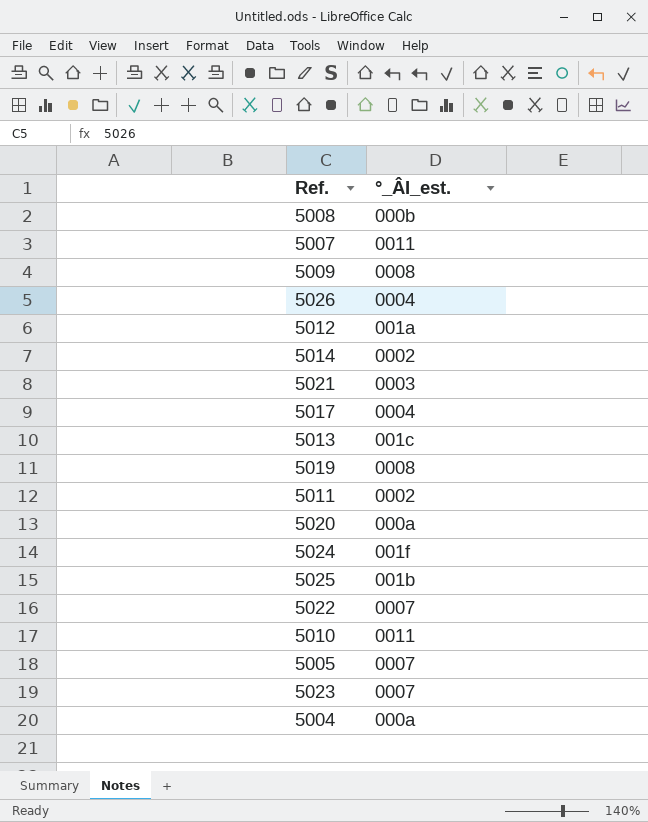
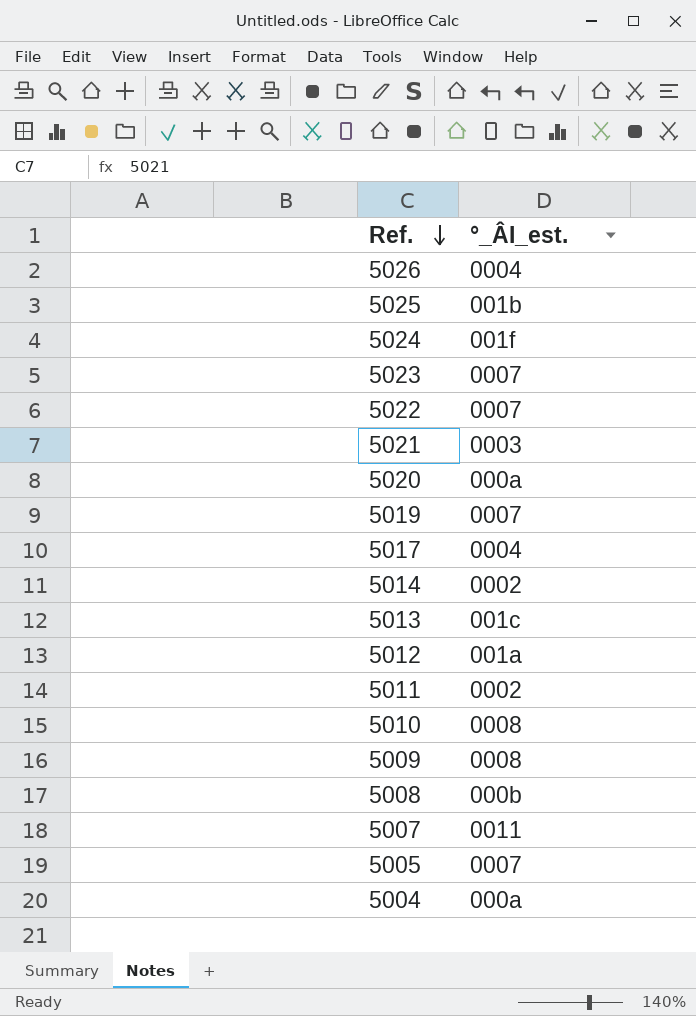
row order: none -> Ref. descending
5019 | °_ÂI_est.: 0008 -> 0007
5010 | °_ÂI_est.: 0011 -> 0008

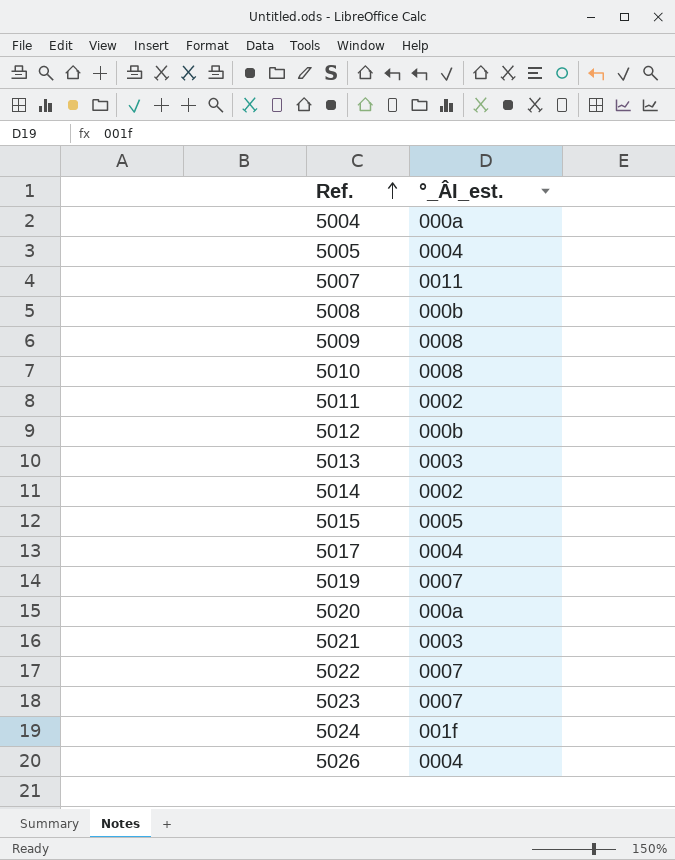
row order: Ref. descending -> Ref. ascending
row 5025: 001b -> none
5005 | °_ÂI_est.: 0007 -> 0004
5012 | °_ÂI_est.: 001a -> 000b
5013 | °_ÂI_est.: 001c -> 0003
row 5015: none -> 0005

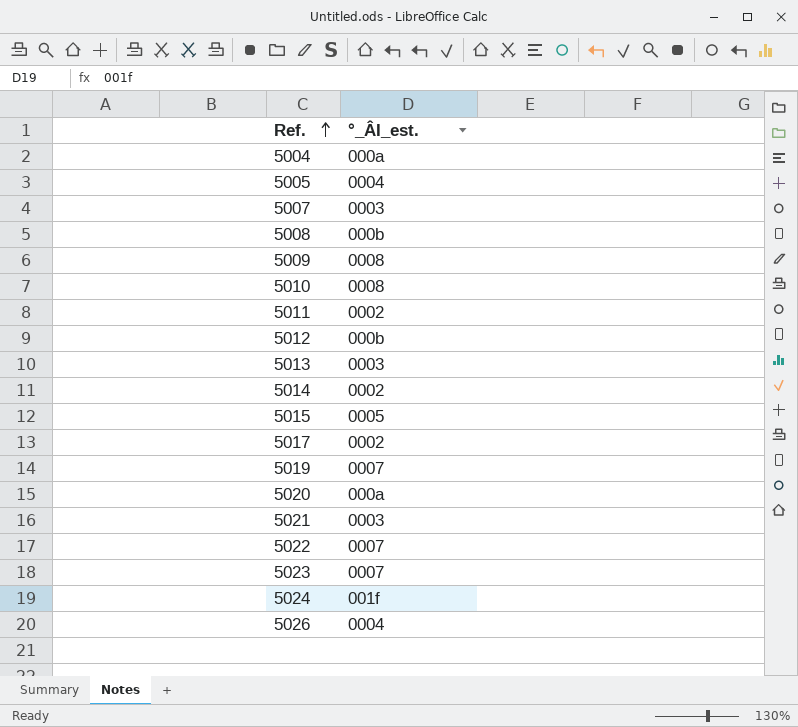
5007 | °_ÂI_est.: 0011 -> 0003
5017 | °_ÂI_est.: 0004 -> 0002

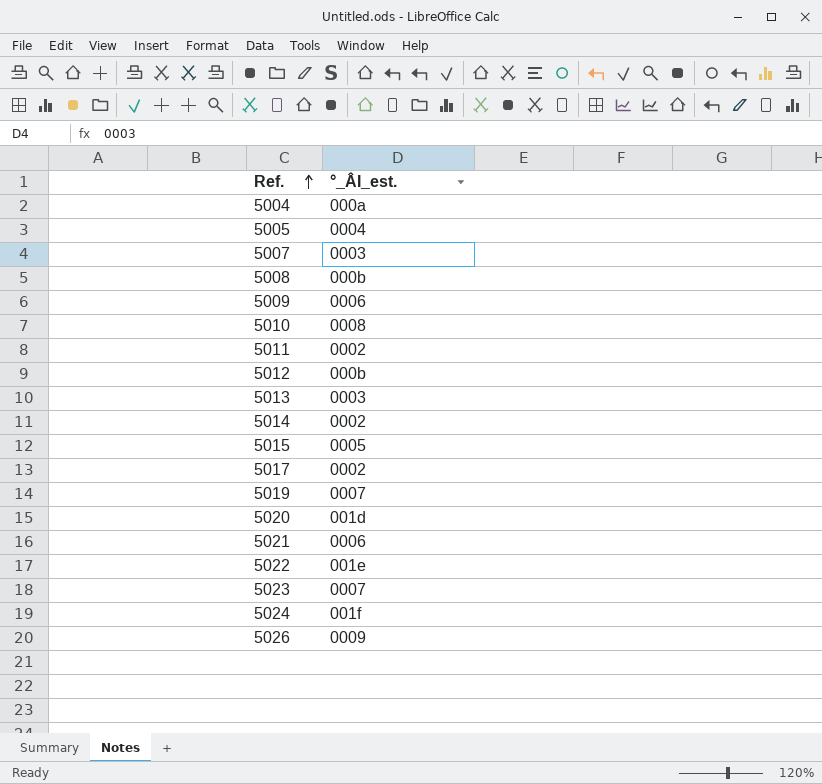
5009 | °_ÂI_est.: 0008 -> 0006
5020 | °_ÂI_est.: 000a -> 001d
5021 | °_ÂI_est.: 0003 -> 0006
5022 | °_ÂI_est.: 0007 -> 001e
5026 | °_ÂI_est.: 0004 -> 0009

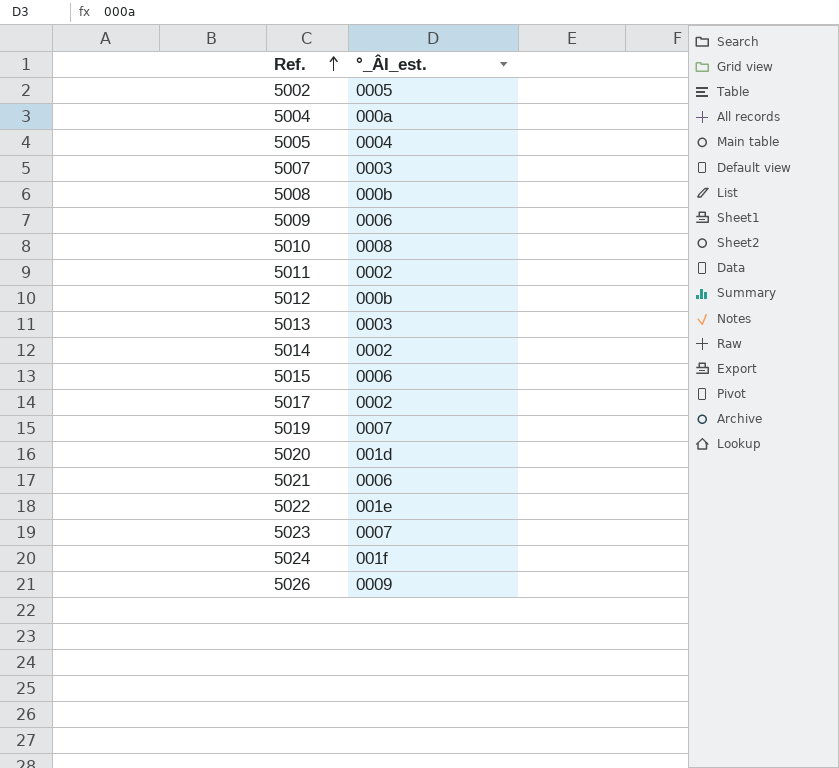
row 5002: none -> 0005
5015 | °_ÂI_est.: 0005 -> 0006

